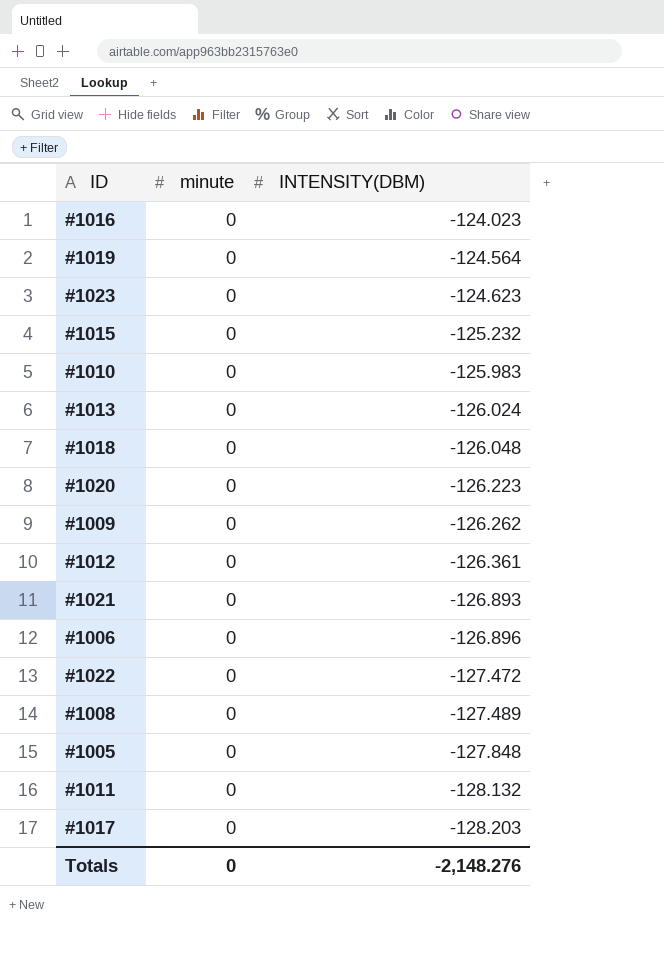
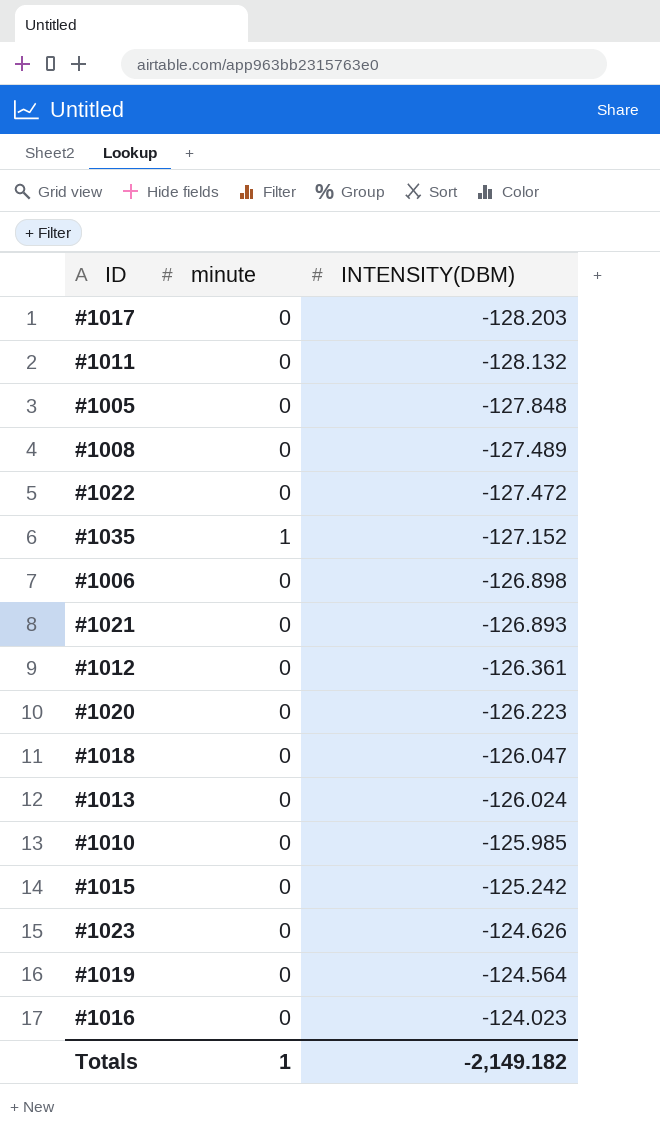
row order: INTENSITY(DBM) descending -> INTENSITY(DBM) ascending
row #1009: 0 | -126.262 -> none
row #1035: none -> 1 | -127.152
#1006 | INTENSITY(DBM): -126.896 -> -126.898
#1018 | INTENSITY(DBM): -126.048 -> -126.047
#1010 | INTENSITY(DBM): -125.983 -> -125.985
#1015 | INTENSITY(DBM): -125.232 -> -125.242
#1023 | INTENSITY(DBM): -124.623 -> -124.626
Totals | minute: 0 -> 1
Totals | INTENSITY(DBM): -2,148.276 -> -2,149.182

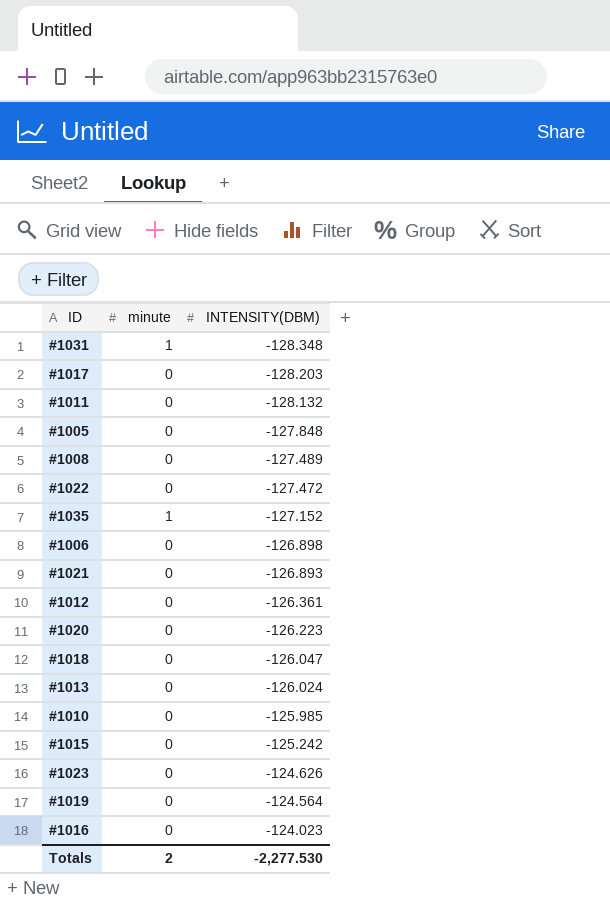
row #1031: none -> 1 | -128.348
Totals | minute: 1 -> 2
Totals | INTENSITY(DBM): -2,149.182 -> -2,277.530

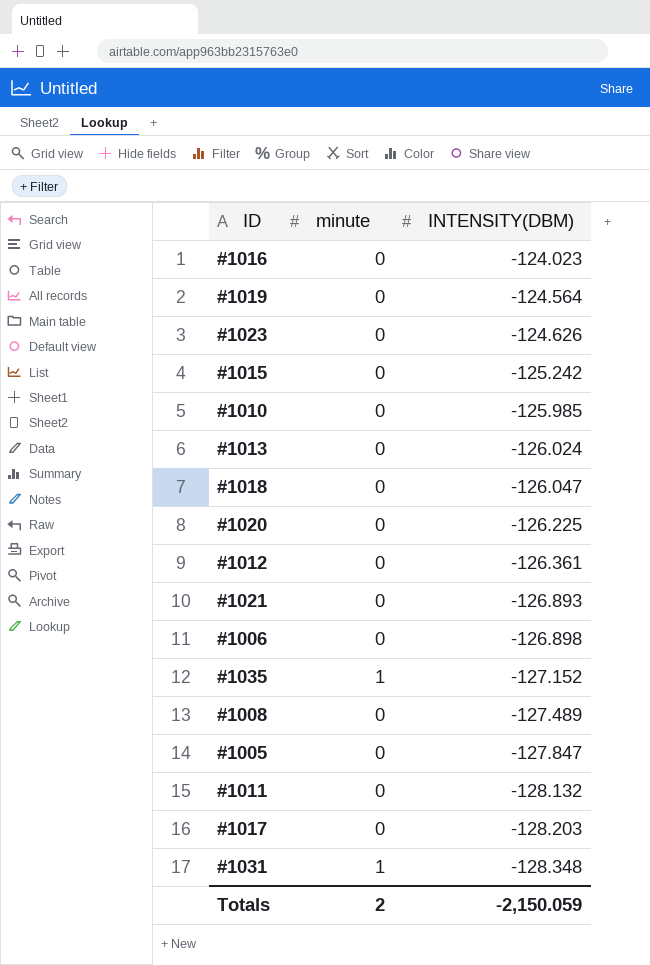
row order: INTENSITY(DBM) ascending -> INTENSITY(DBM) descending
row #1022: 0 | -127.472 -> none
#1020 | INTENSITY(DBM): -126.223 -> -126.225
#1005 | INTENSITY(DBM): -127.848 -> -127.847
Totals | INTENSITY(DBM): -2,277.530 -> -2,150.059

